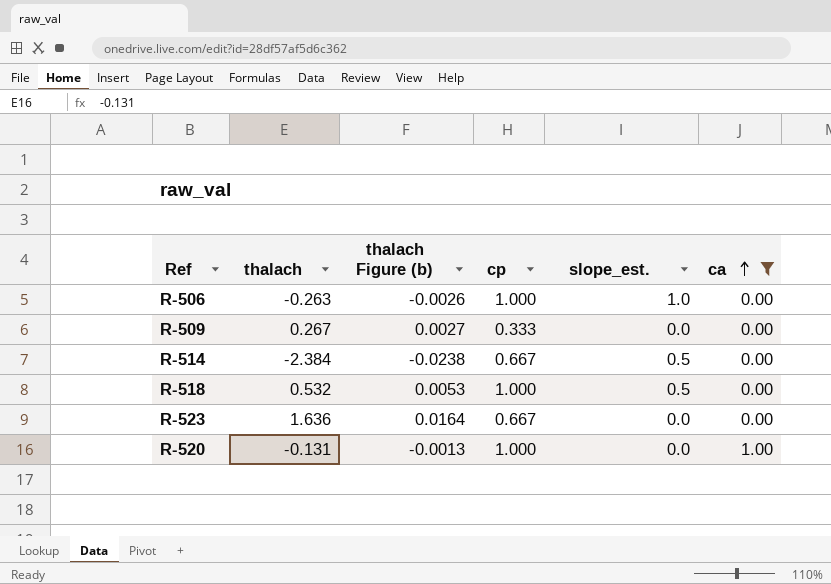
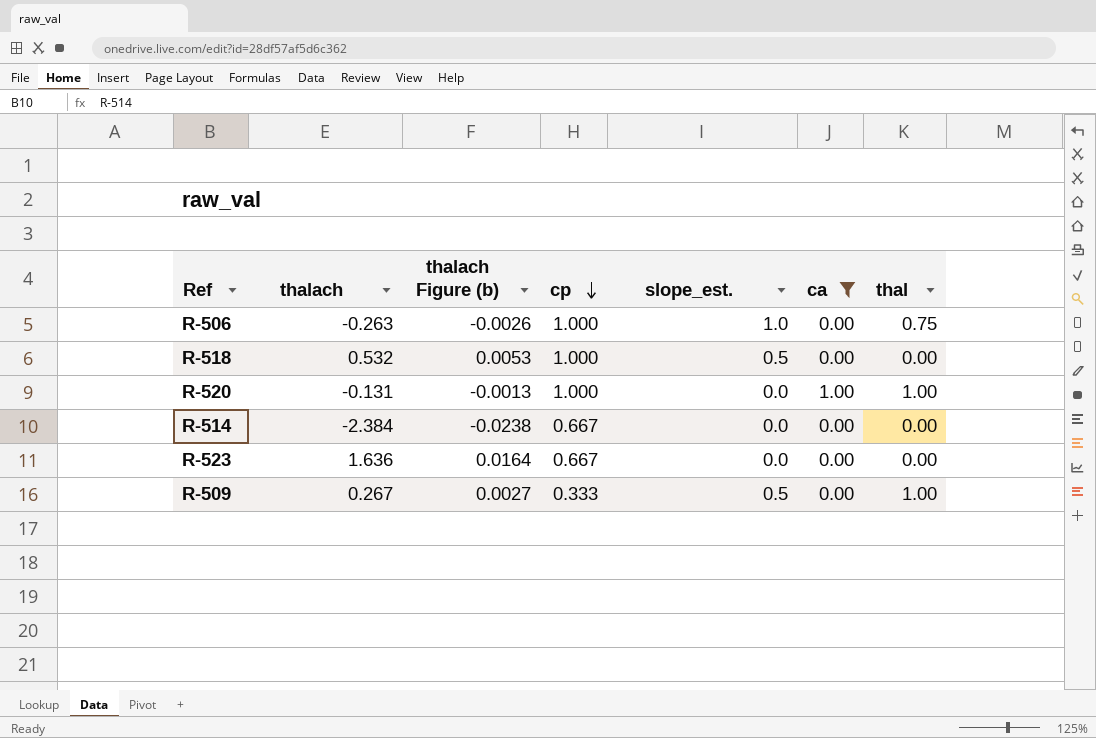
row order: ca ascending -> cp descending
column thal | position: none -> 7
R-514 | slope_est.: 0.5 -> 0.0
R-509 | slope_est.: 0.0 -> 0.5

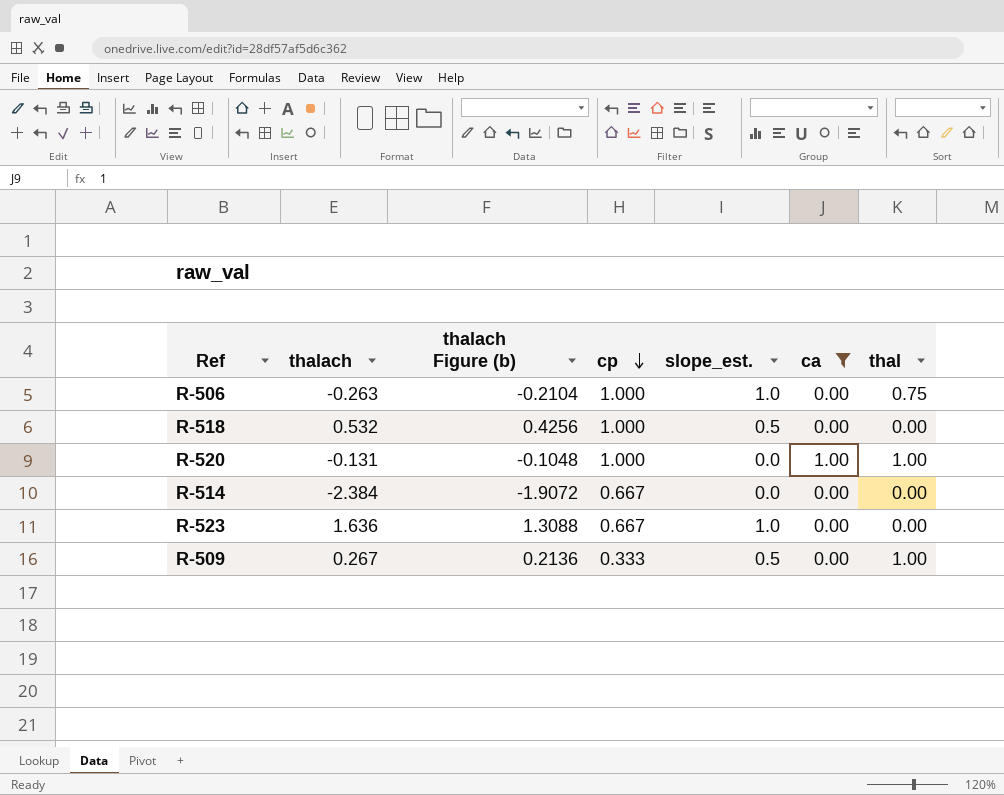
column thalach Figure (b) | formula: [thalach] * 0.01 -> [thalach] * 0.8
R-523 | slope_est.: 0.0 -> 1.0

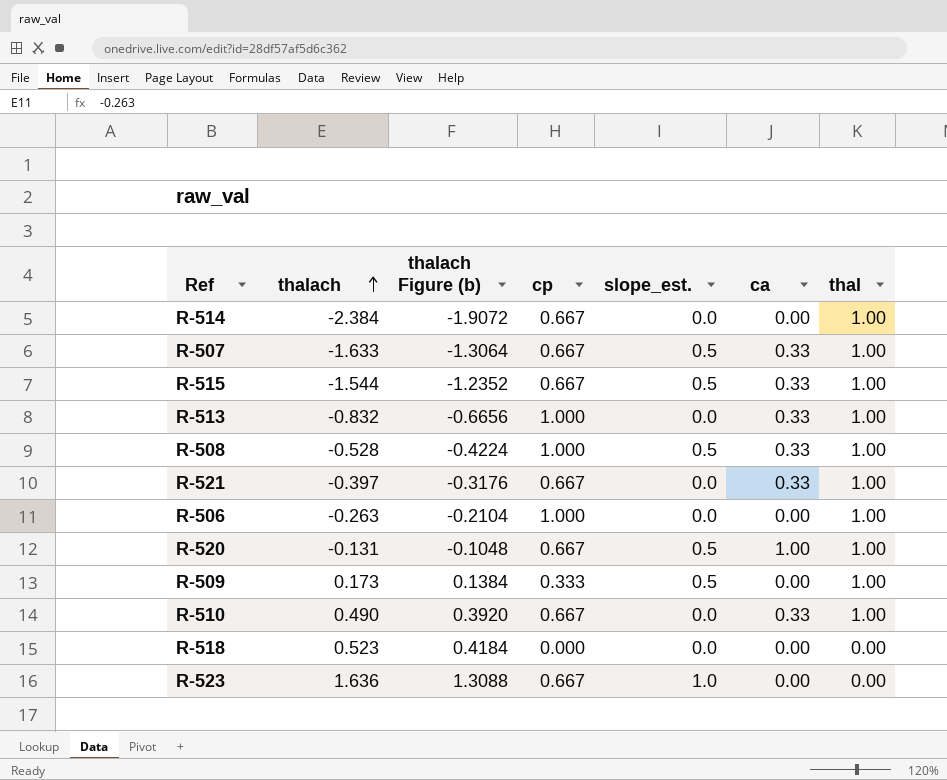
filter: ca != 0.33 -> none
row order: cp descending -> thalach ascending
R-514 | thal: 0.00 -> 1.00
R-506 | slope_est.: 1.0 -> 0.0
R-506 | thal: 0.75 -> 1.00
R-520 | cp: 1.000 -> 0.667
R-520 | slope_est.: 0.0 -> 0.5
R-509 | thalach: 0.267 -> 0.173
R-509 | thalach Figure (b): 0.2136 -> 0.1384
R-518 | thalach: 0.532 -> 0.523
R-518 | thalach Figure (b): 0.4256 -> 0.4184
R-518 | cp: 1.000 -> 0.000
R-518 | slope_est.: 0.5 -> 0.0

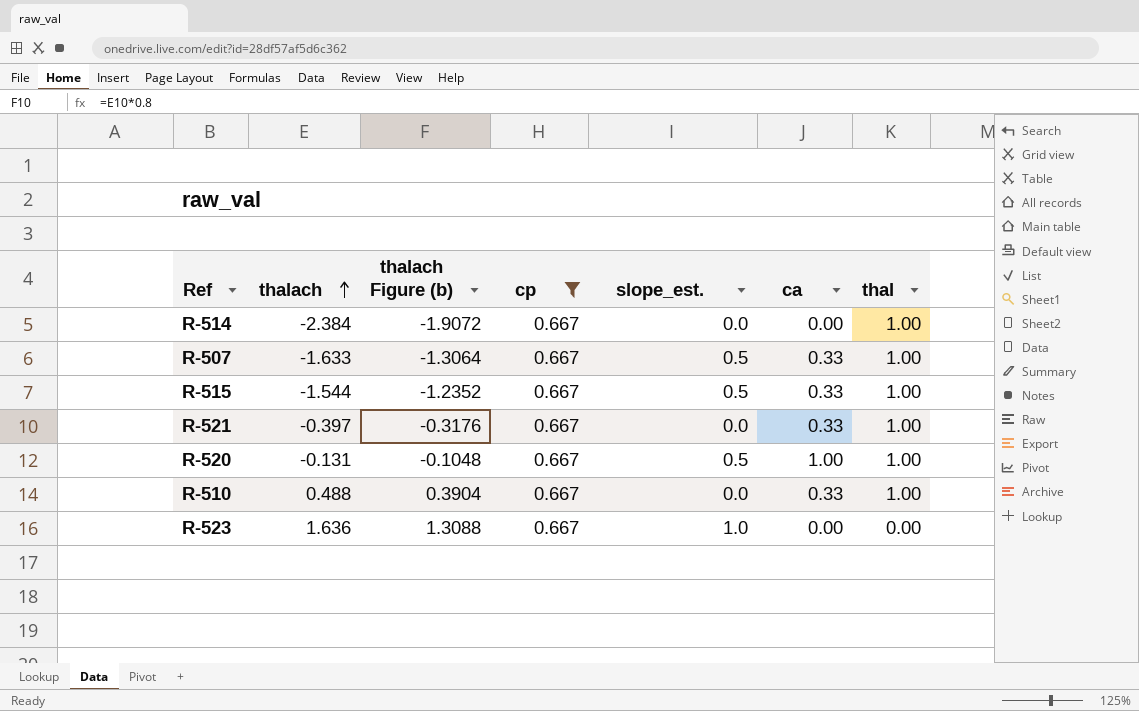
filter: none -> cp = 0.667
R-510 | thalach: 0.490 -> 0.488
R-510 | thalach Figure (b): 0.3920 -> 0.3904

